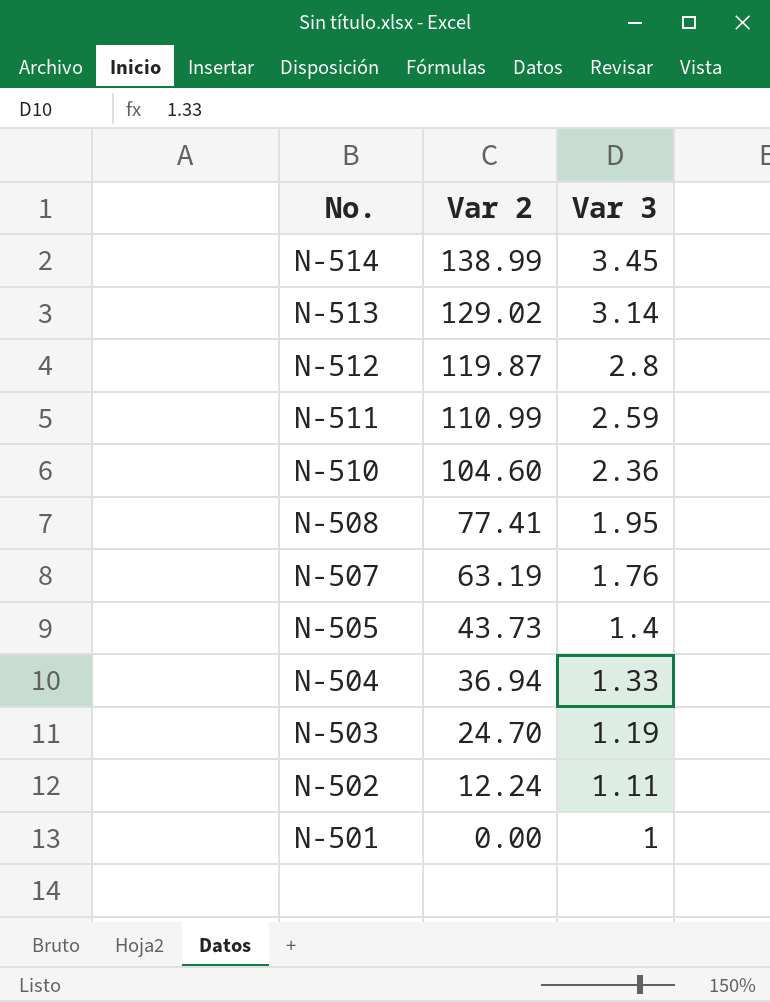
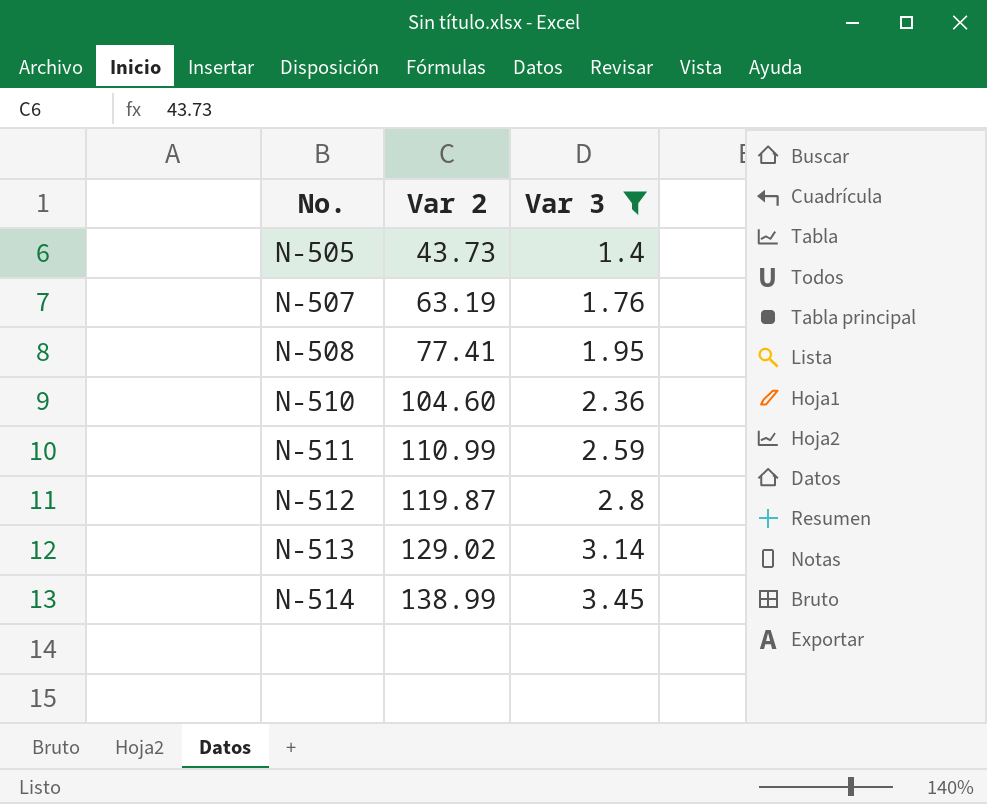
filter: none -> Var 3 >= 1.4
row order: No. descending -> No. ascending

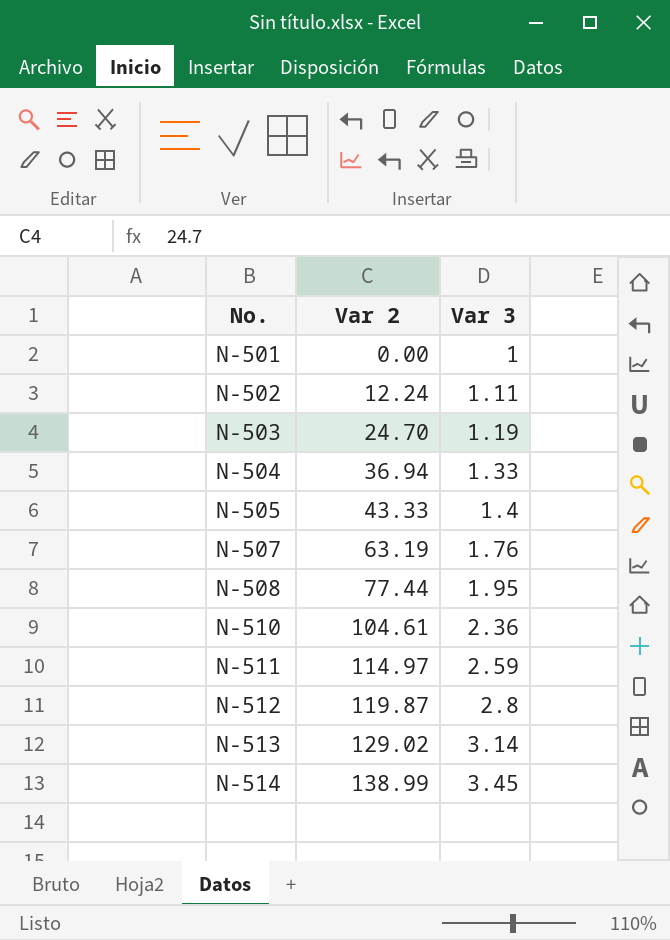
filter: Var 3 >= 1.4 -> none
N-505 | Var 2: 43.73 -> 43.33
N-508 | Var 2: 77.41 -> 77.44
N-510 | Var 2: 104.60 -> 104.61
N-511 | Var 2: 110.99 -> 114.97

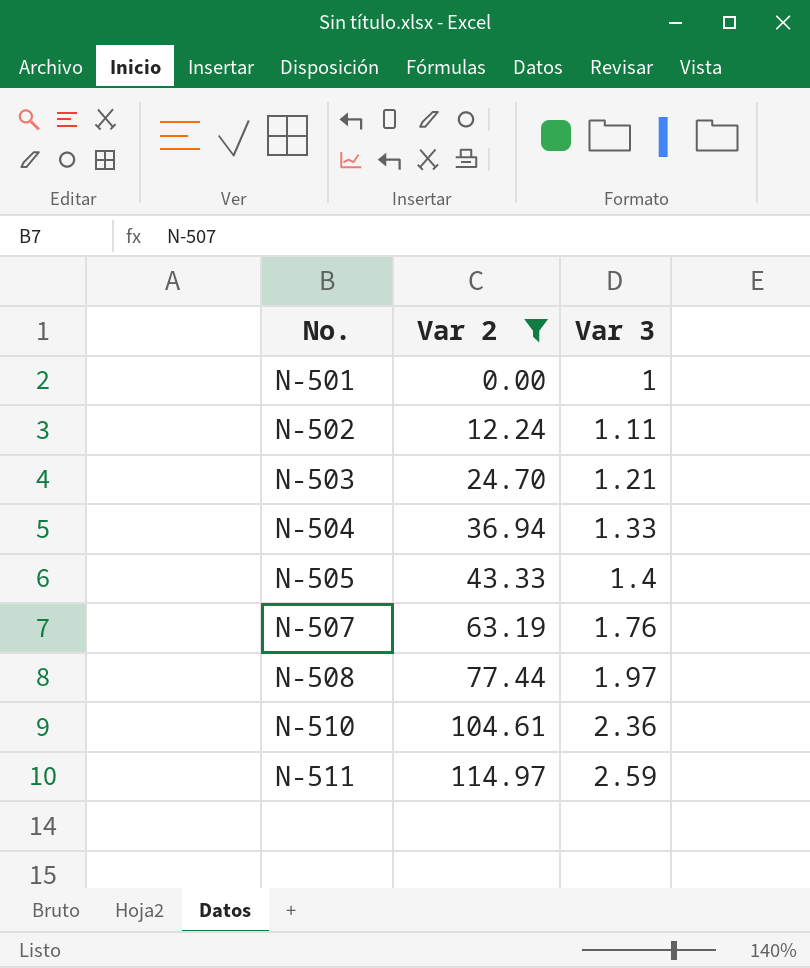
filter: none -> Var 2 <= 114.97
N-503 | Var 3: 1.19 -> 1.21
N-508 | Var 3: 1.95 -> 1.97

